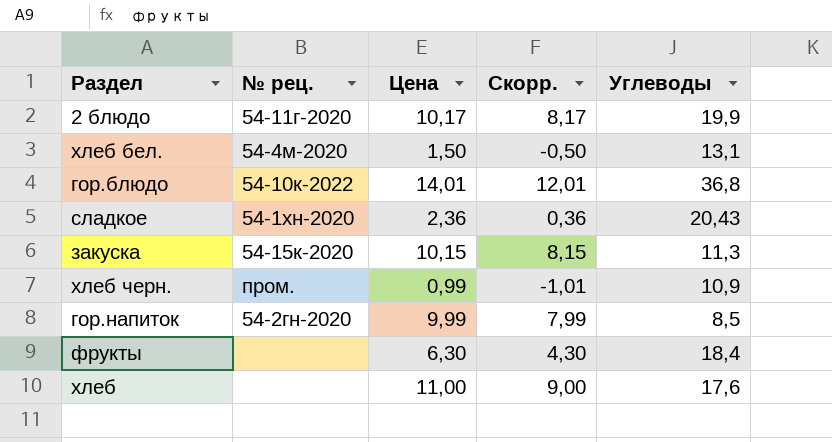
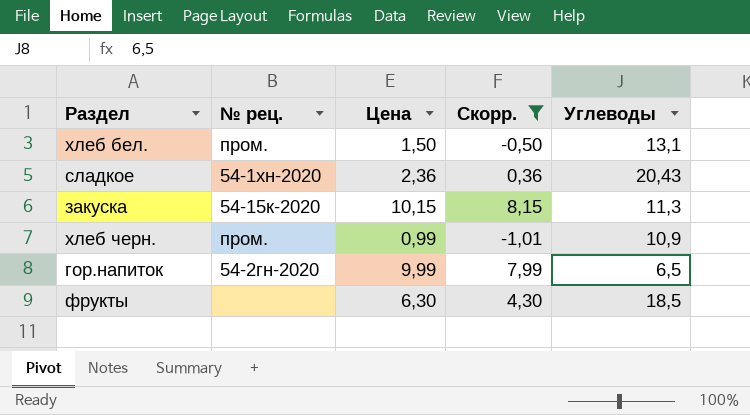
filter: none -> Скорр. <= 8,15
хлеб бел. | № рец.: 54-4м-2020 -> пром.
гор.напиток | Углеводы: 8,5 -> 6,5
фрукты | Углеводы: 18,4 -> 18,5

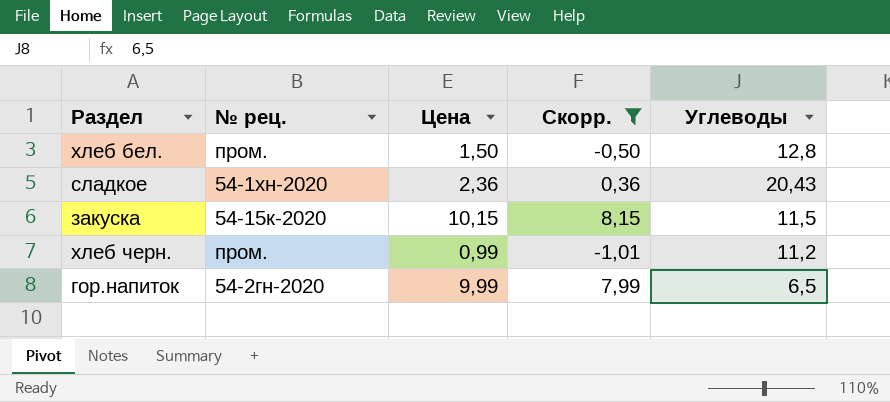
row фрукты: none | 6,30 | 4,30 | 18,5 -> none
хлеб бел. | Углеводы: 13,1 -> 12,8
закуска | Углеводы: 11,3 -> 11,5
хлеб черн. | Углеводы: 10,9 -> 11,2

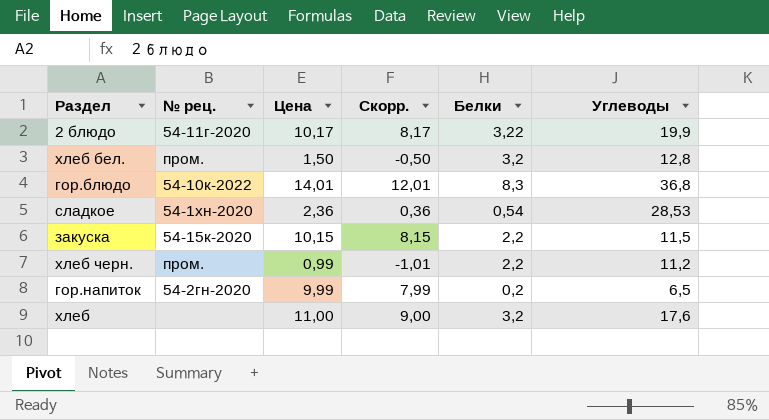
filter: Скорр. <= 8,15 -> none
column Белки | position: none -> 5
сладкое | Углеводы: 20,43 -> 28,53

